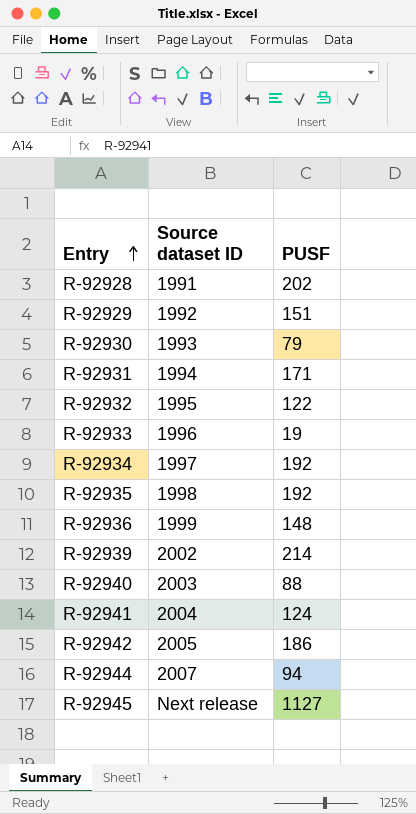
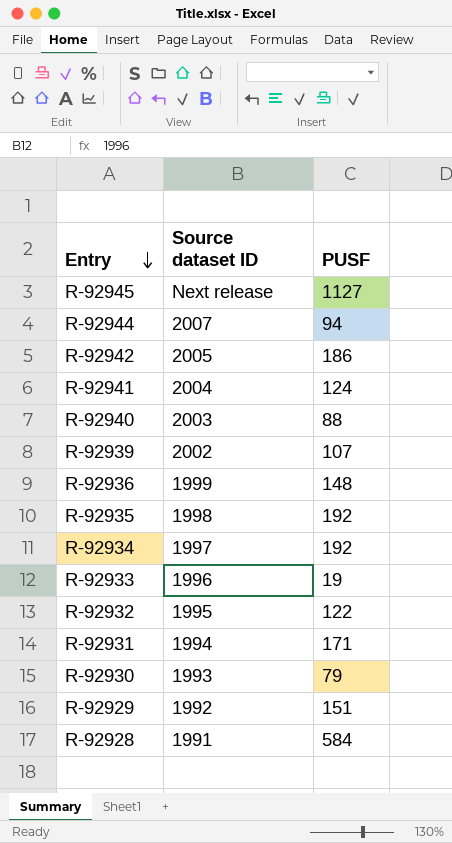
row order: Entry ascending -> Entry descending
R-92939 | PUSF: 214 -> 107
R-92928 | PUSF: 202 -> 584

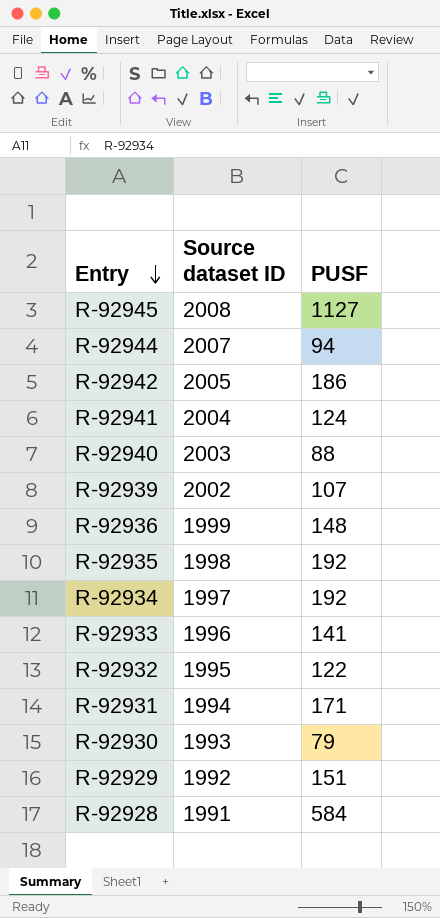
R-92945 | Source dataset ID: Next release -> 2008
R-92933 | PUSF: 19 -> 141

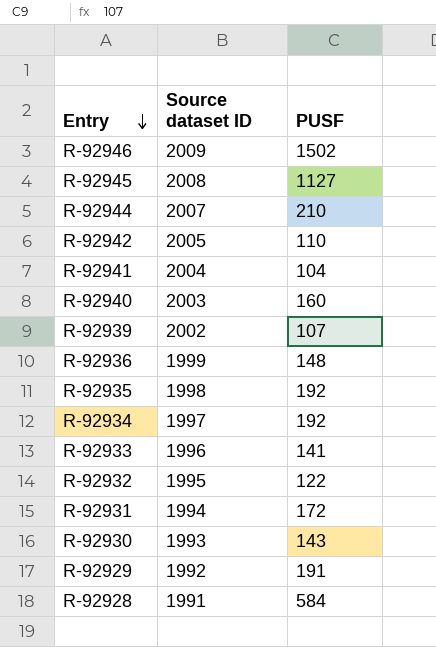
row R-92946: none -> 2009 | 1502
R-92944 | PUSF: 94 -> 210
R-92942 | PUSF: 186 -> 110
R-92941 | PUSF: 124 -> 104
R-92940 | PUSF: 88 -> 160
R-92931 | PUSF: 171 -> 172
R-92930 | PUSF: 79 -> 143
R-92929 | PUSF: 151 -> 191

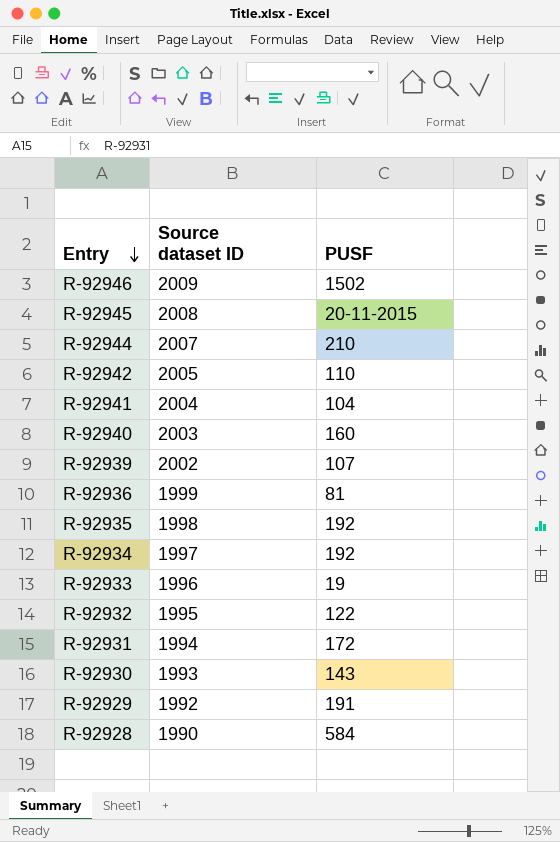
R-92945 | PUSF: 1127 -> 20-11-2015
R-92936 | PUSF: 148 -> 81
R-92933 | PUSF: 141 -> 19
R-92928 | Source dataset ID: 1991 -> 1990

